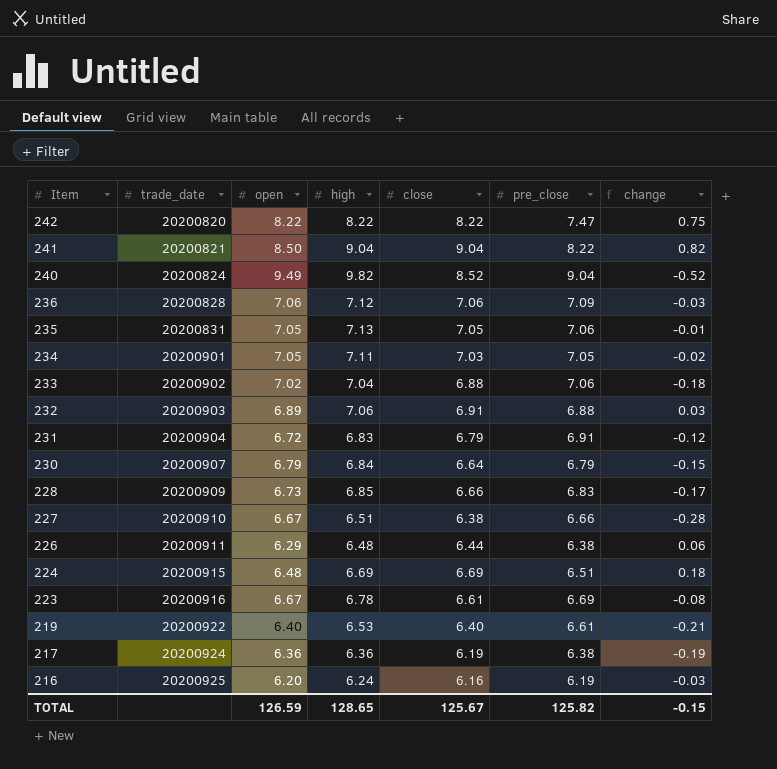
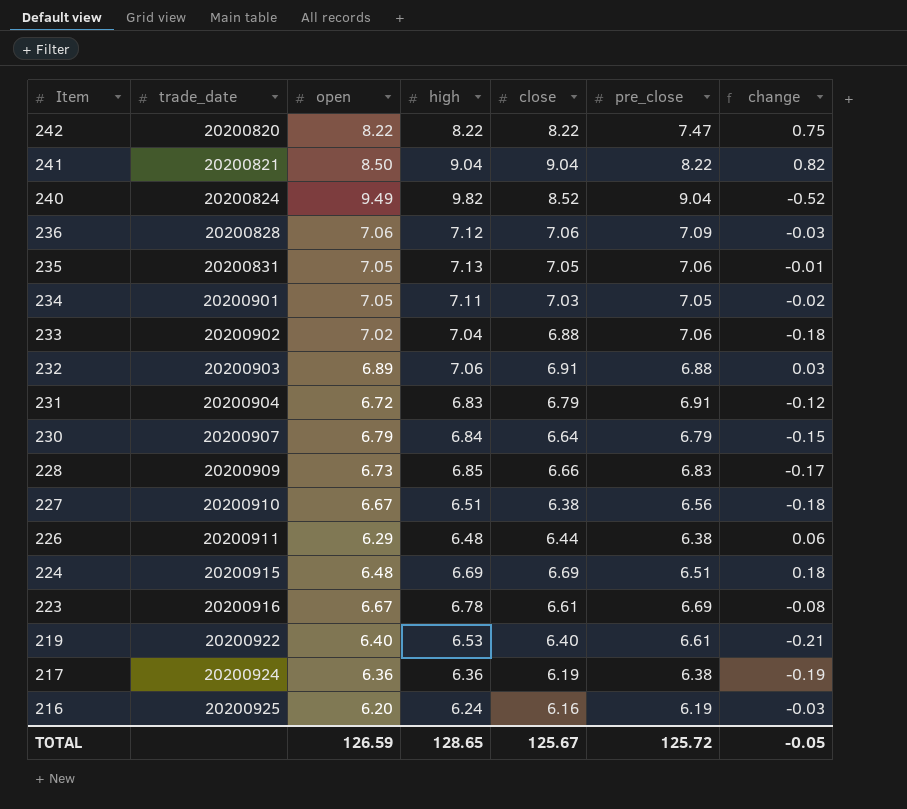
227 | pre_close: 6.66 -> 6.56
227 | change: -0.28 -> -0.18
TOTAL | pre_close: 125.82 -> 125.72
TOTAL | change: -0.15 -> -0.05

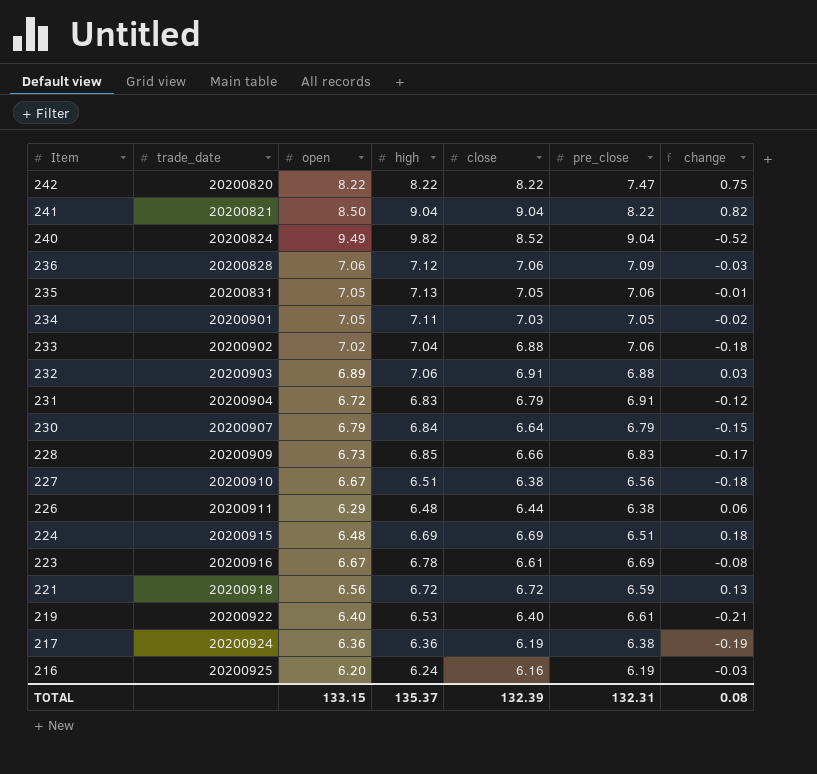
row 221: none -> 20200918 | 6.56 | 6.72 | 6.72 | 6.59 | 0.13
TOTAL | open: 126.59 -> 133.15
TOTAL | high: 128.65 -> 135.37
TOTAL | close: 125.67 -> 132.39
TOTAL | pre_close: 125.72 -> 132.31
TOTAL | change: -0.05 -> 0.08

